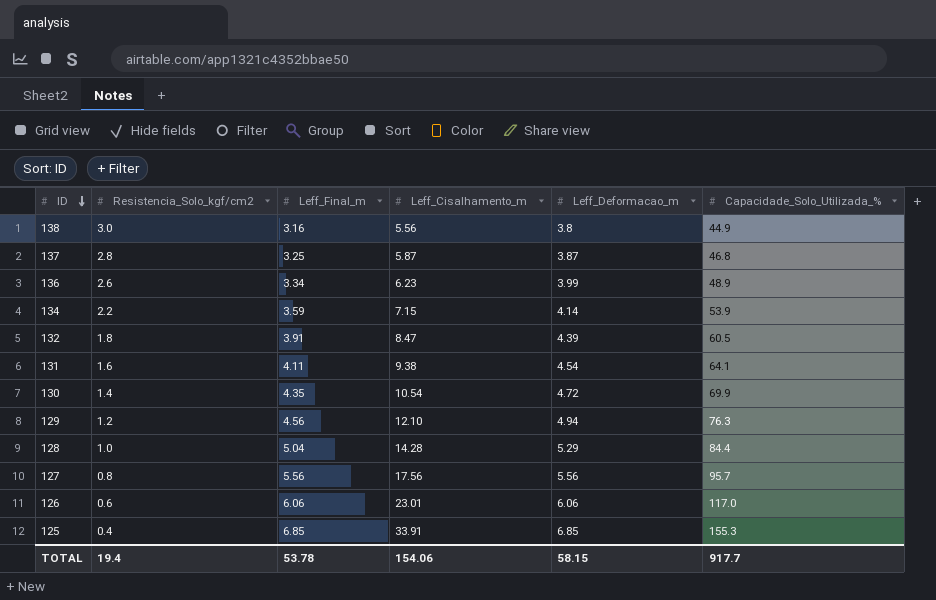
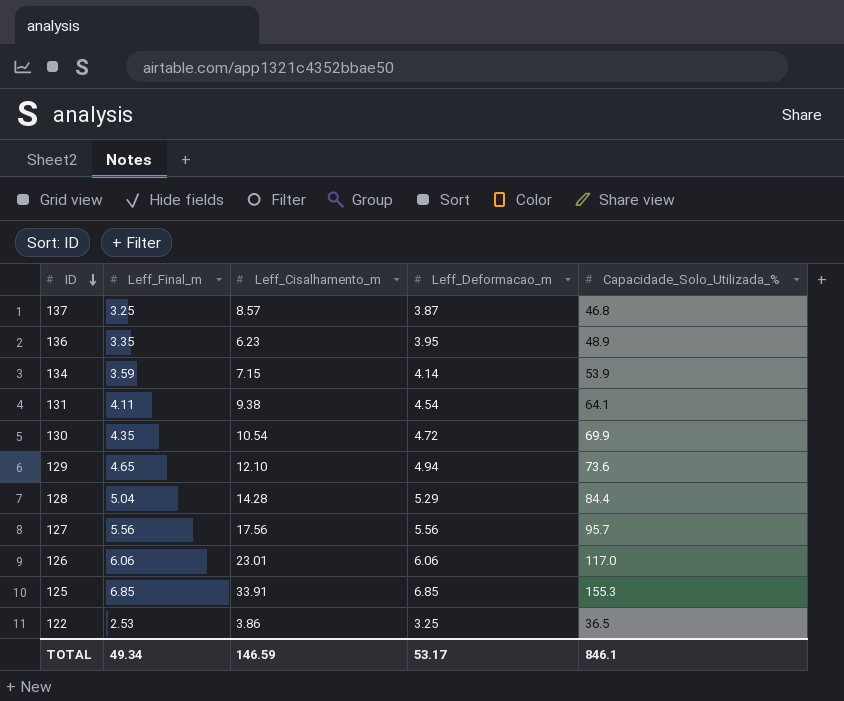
column Resistencia_Solo_kgf/cm2 | position: 2 -> none
row 138: 3.0 | 3.16 | 5.56 | 3.8 | 44.9 -> none
row 132: 1.8 | 3.91 | 8.47 | 4.39 | 60.5 -> none
137 | Leff_Cisalhamento_m: 5.87 -> 8.57
136 | Leff_Final_m: 3.34 -> 3.35
136 | Leff_Deformacao_m: 3.99 -> 3.95
129 | Leff_Final_m: 4.56 -> 4.65
129 | Capacidade_Solo_Utilizada_%: 76.3 -> 73.6
row 122: none -> 2.53 | 3.86 | 3.25 | 36.5
TOTAL | Leff_Final_m: 53.78 -> 49.34
TOTAL | Leff_Cisalhamento_m: 154.06 -> 146.59
TOTAL | Leff_Deformacao_m: 58.15 -> 53.17
TOTAL | Capacidade_Solo_Utilizada_%: 917.7 -> 846.1

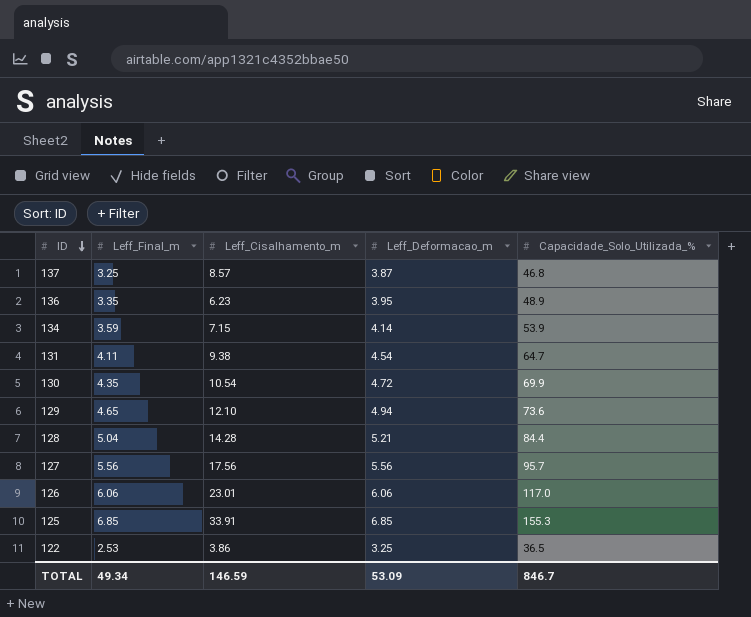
131 | Capacidade_Solo_Utilizada_%: 64.1 -> 64.7
128 | Leff_Deformacao_m: 5.29 -> 5.21
TOTAL | Leff_Deformacao_m: 53.17 -> 53.09
TOTAL | Capacidade_Solo_Utilizada_%: 846.1 -> 846.7

